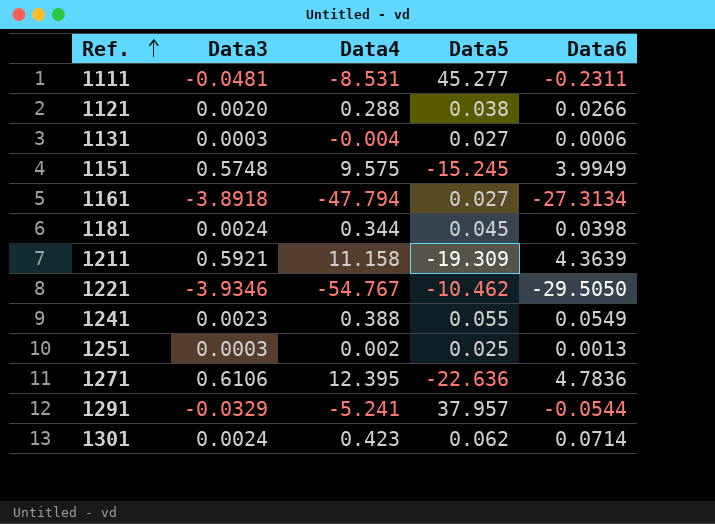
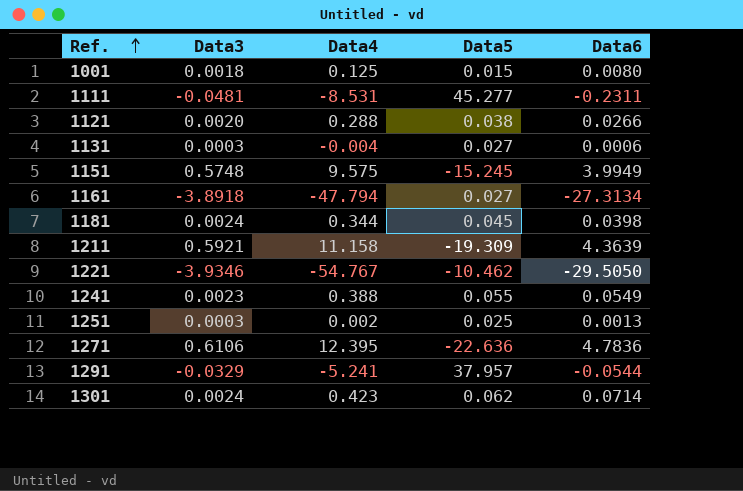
row 1001: none -> 0.0018 | 0.125 | 0.015 | 0.0080

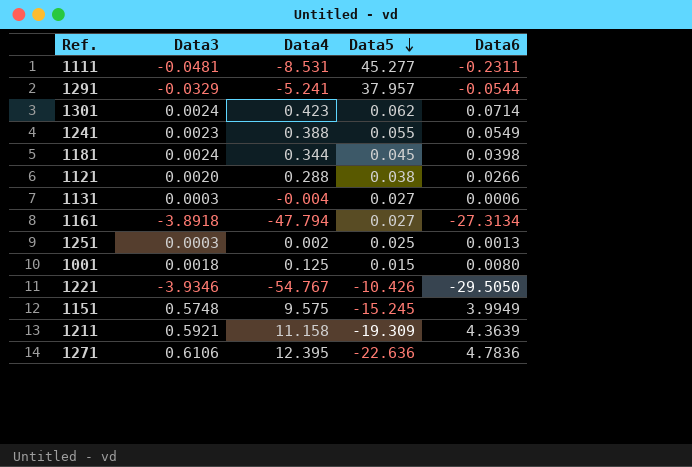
row order: Ref. ascending -> Data5 descending
1221 | Data5: -10.462 -> -10.426

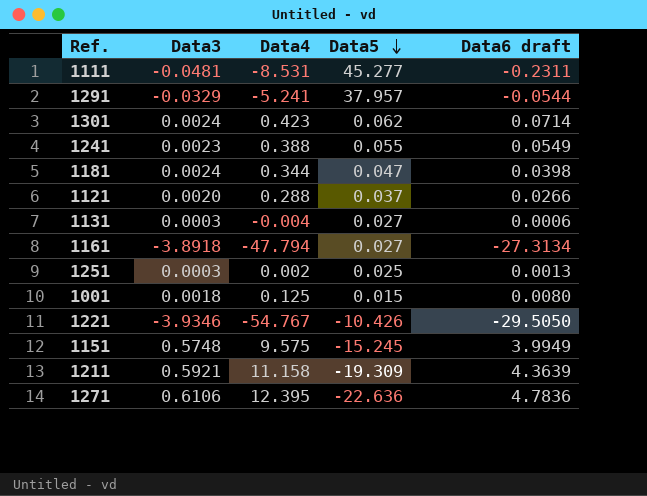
column name: Data6 -> Data6 draft
1181 | Data5: 0.045 -> 0.047
1121 | Data5: 0.038 -> 0.037

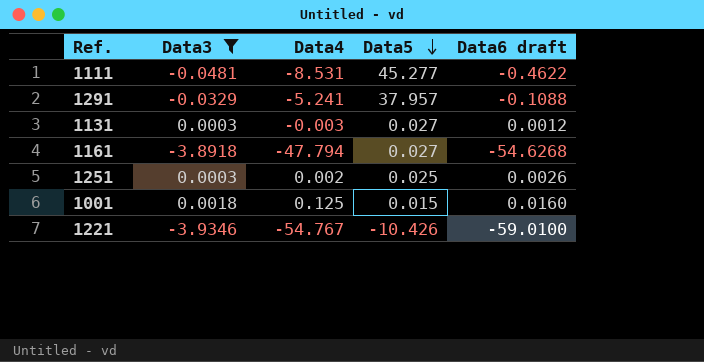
filter: none -> Data3 <= 0.0018
1111 | Data6 draft: -0.2311 -> -0.4622
1291 | Data6 draft: -0.0544 -> -0.1088
1131 | Data4: -0.004 -> -0.003
1131 | Data6 draft: 0.0006 -> 0.0012
1161 | Data6 draft: -27.3134 -> -54.6268
1251 | Data6 draft: 0.0013 -> 0.0026
1001 | Data6 draft: 0.0080 -> 0.0160
1221 | Data6 draft: -29.5050 -> -59.0100

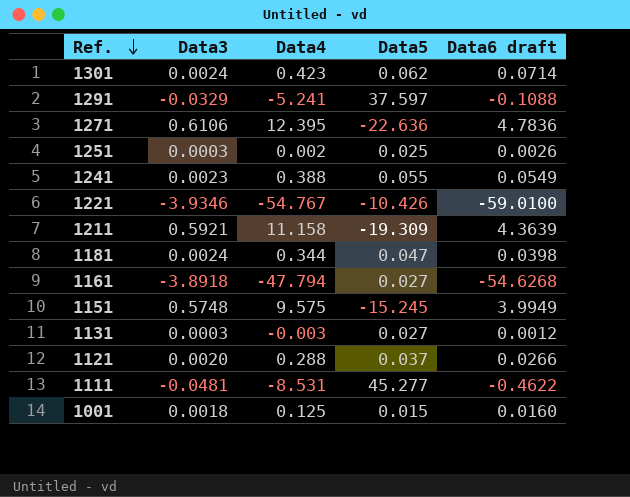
filter: Data3 <= 0.0018 -> none
row order: Data5 descending -> Ref. descending
1291 | Data5: 37.957 -> 37.597

